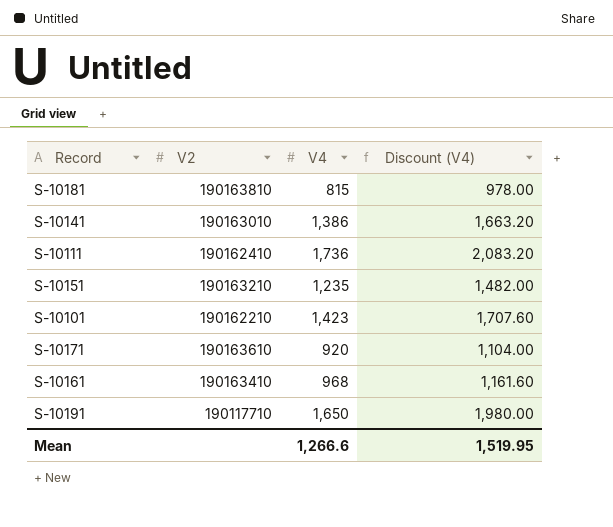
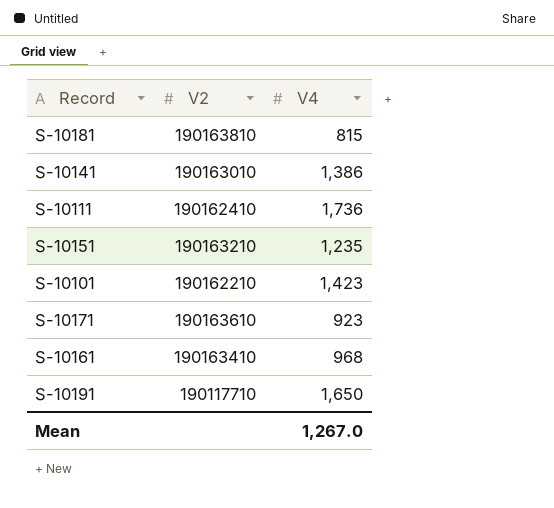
column Discount (V4) | formula: [V4] * 1.2 -> none
S-10171 | V4: 920 -> 923
Mean | V4: 1,266.6 -> 1,267.0

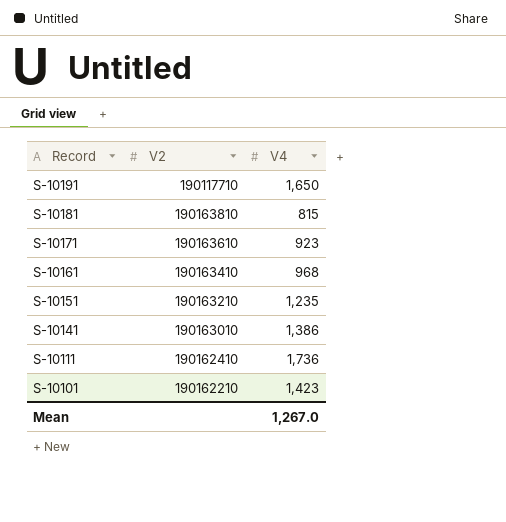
row order: none -> Record descending

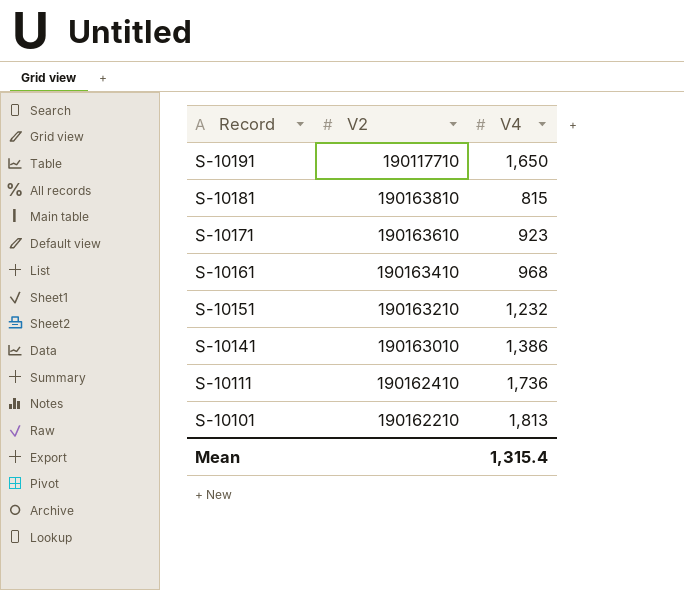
S-10151 | V4: 1,235 -> 1,232
S-10101 | V4: 1,423 -> 1,813
Mean | V4: 1,267.0 -> 1,315.4

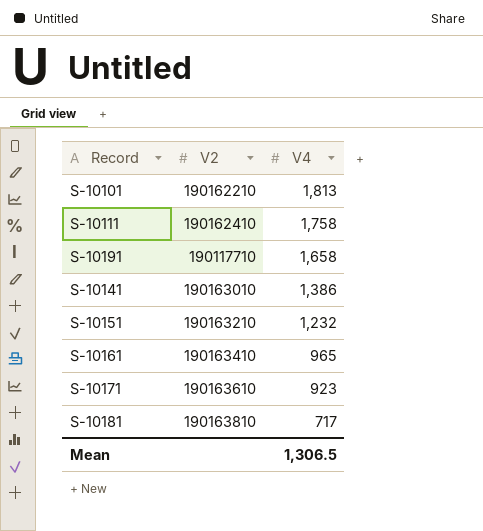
row order: Record descending -> V4 descending
S-10111 | V4: 1,736 -> 1,758
S-10191 | V4: 1,650 -> 1,658
S-10161 | V4: 968 -> 965
S-10181 | V4: 815 -> 717
Mean | V4: 1,315.4 -> 1,306.5

